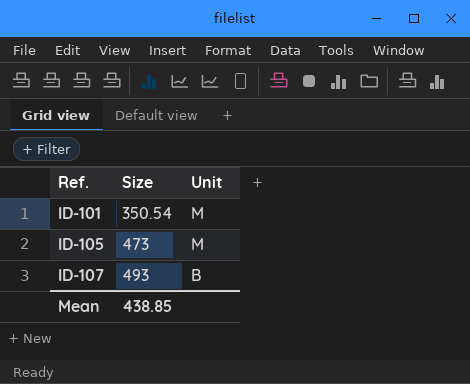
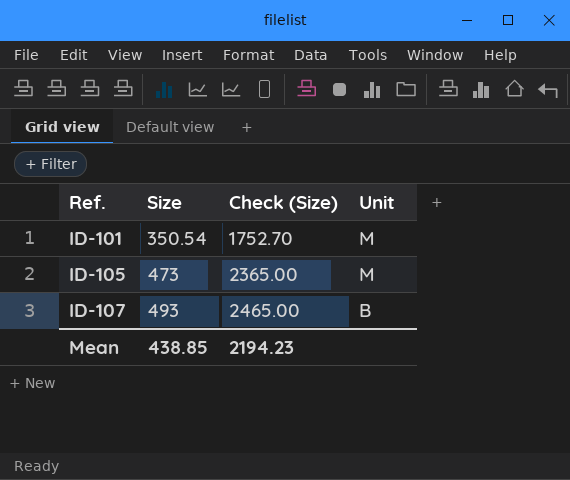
column Check (Size) | formula: none -> [Size] * 5

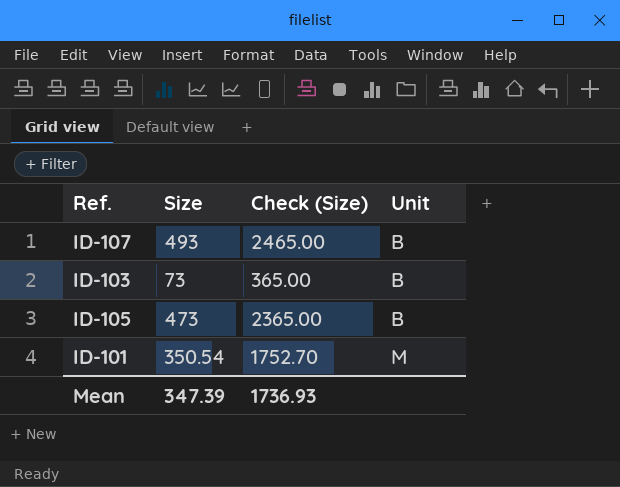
row order: Ref. ascending -> Unit ascending
row ID-103: none -> 73 | 365.00 | B
ID-105 | Unit: M -> B
Mean | Size: 438.85 -> 347.39
Mean | Check (Size): 2194.23 -> 1736.93

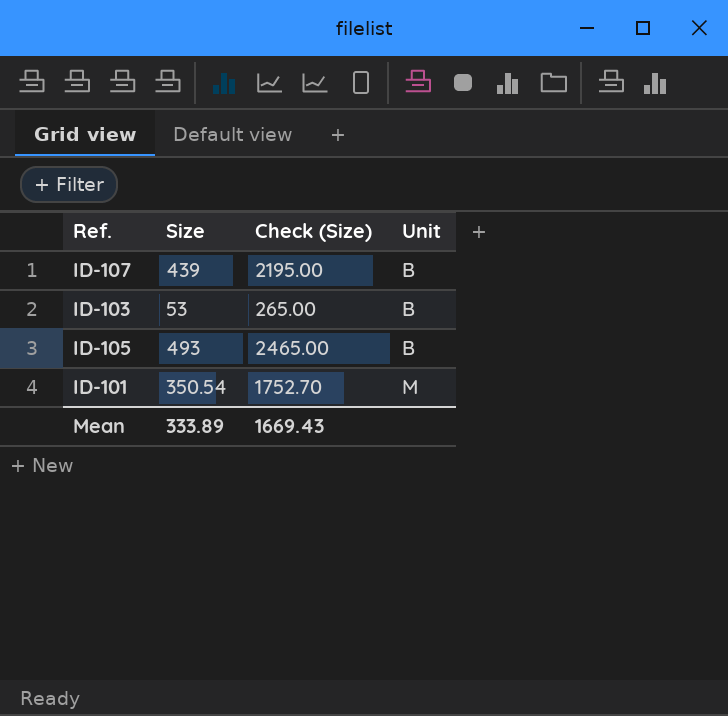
ID-107 | Size: 493 -> 439
ID-107 | Check (Size): 2465.00 -> 2195.00
ID-103 | Size: 73 -> 53
ID-103 | Check (Size): 365.00 -> 265.00
ID-105 | Size: 473 -> 493
ID-105 | Check (Size): 2365.00 -> 2465.00
Mean | Size: 347.39 -> 333.89
Mean | Check (Size): 1736.93 -> 1669.43

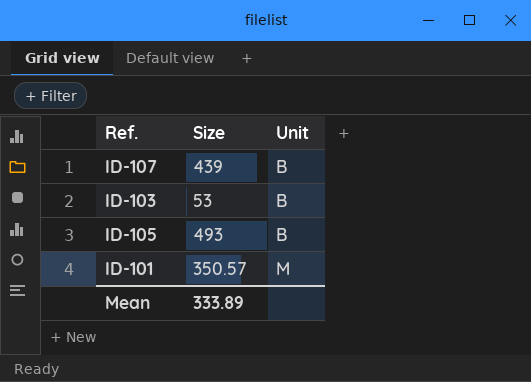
column Check (Size) | formula: [Size] * 5 -> none
ID-101 | Size: 350.54 -> 350.57

